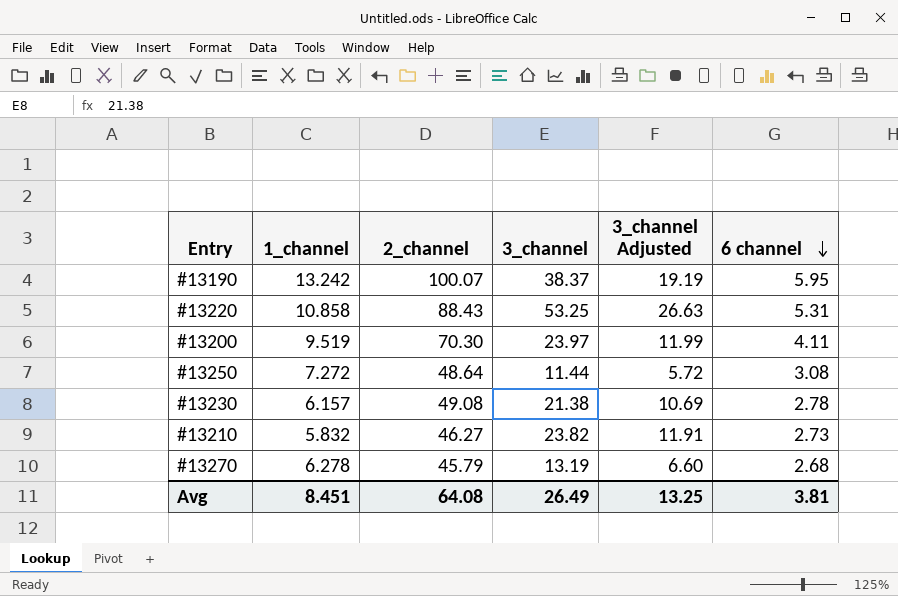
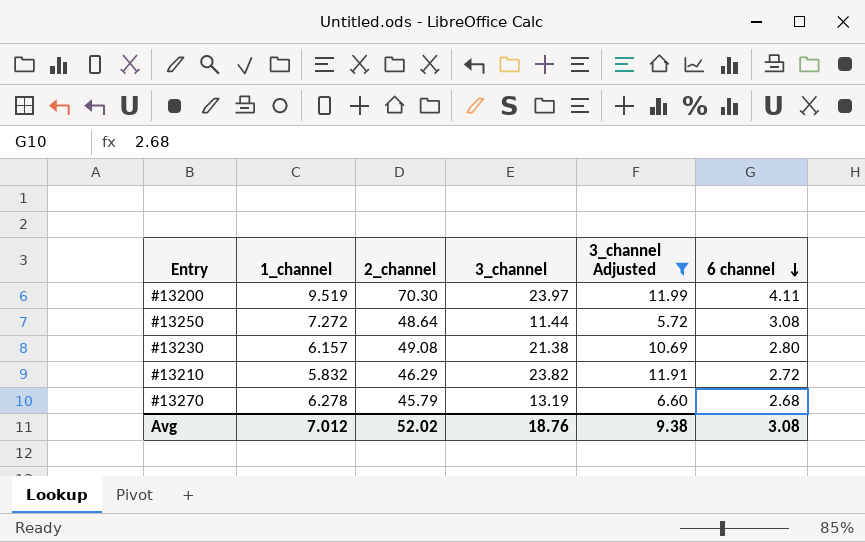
filter: none -> 3_channel Adjusted <= 11.99
#13230 | 6 channel: 2.78 -> 2.80
#13210 | 2_channel: 46.27 -> 46.29
#13210 | 6 channel: 2.73 -> 2.72
Avg | 1_channel: 8.451 -> 7.012
Avg | 2_channel: 64.08 -> 52.02
Avg | 3_channel: 26.49 -> 18.76
Avg | 3_channel Adjusted: 13.25 -> 9.38
Avg | 6 channel: 3.81 -> 3.08

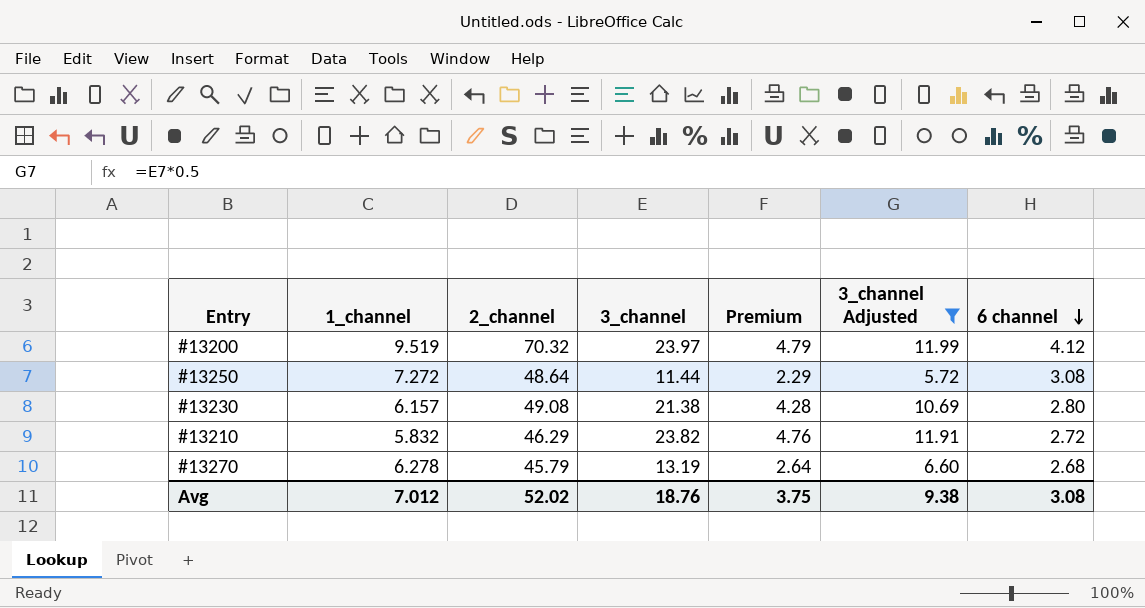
column Premium | formula: none -> [3_channel] * 0.2
#13200 | 2_channel: 70.30 -> 70.32
#13200 | 6 channel: 4.11 -> 4.12

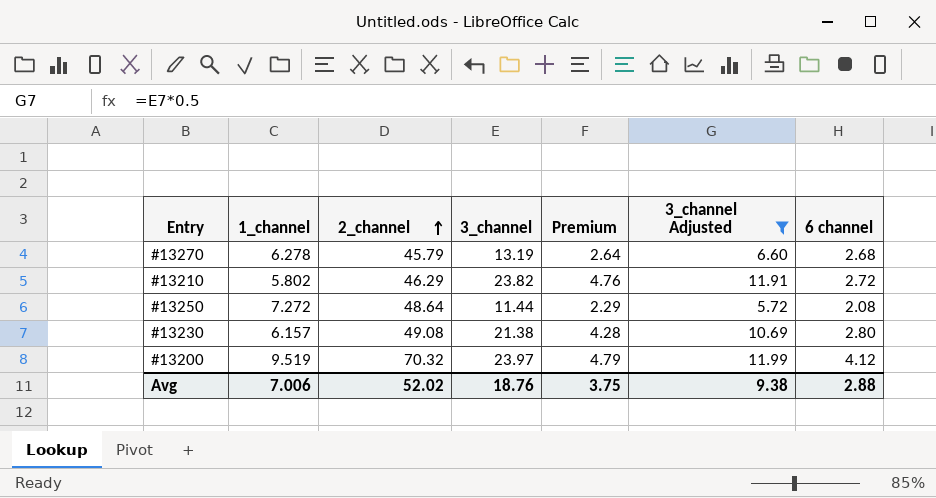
row order: 6 channel descending -> 2_channel ascending
#13210 | 1_channel: 5.832 -> 5.802
#13250 | 6 channel: 3.08 -> 2.08
Avg | 1_channel: 7.012 -> 7.006
Avg | 6 channel: 3.08 -> 2.88

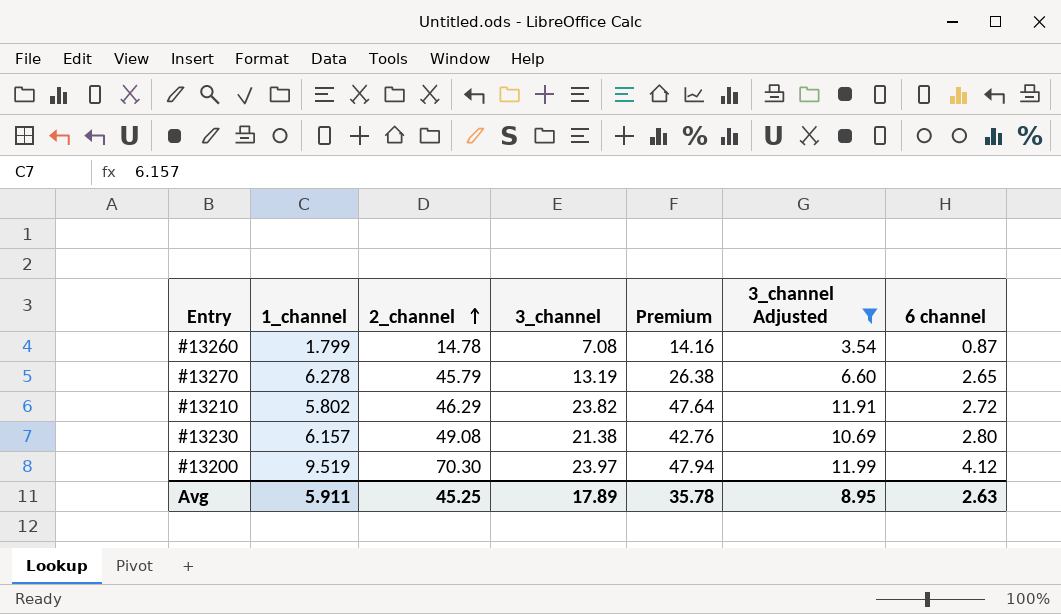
column Premium | formula: [3_channel] * 0.2 -> [3_channel] * 2
row #13250: 7.272 | 48.64 | 11.44 | 2.29 | 5.72 | 2.08 -> none
row #13260: none -> 1.799 | 14.78 | 7.08 | 14.16 | 3.54 | 0.87
#13270 | 6 channel: 2.68 -> 2.65
#13200 | 2_channel: 70.32 -> 70.30
Avg | 1_channel: 7.006 -> 5.911
Avg | 2_channel: 52.02 -> 45.25
Avg | 3_channel: 18.76 -> 17.89
Avg | Premium: 3.75 -> 35.78
Avg | 3_channel Adjusted: 9.38 -> 8.95
Avg | 6 channel: 2.88 -> 2.63

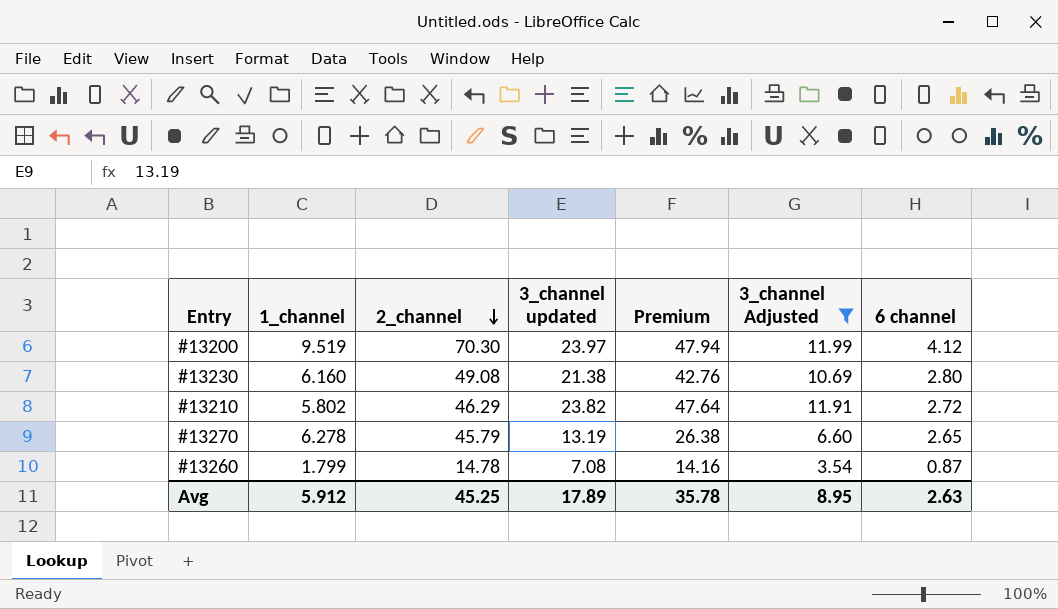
row order: 2_channel ascending -> 2_channel descending
column name: 3_channel -> 3_channel updated
#13230 | 1_channel: 6.157 -> 6.160
Avg | 1_channel: 5.911 -> 5.912

